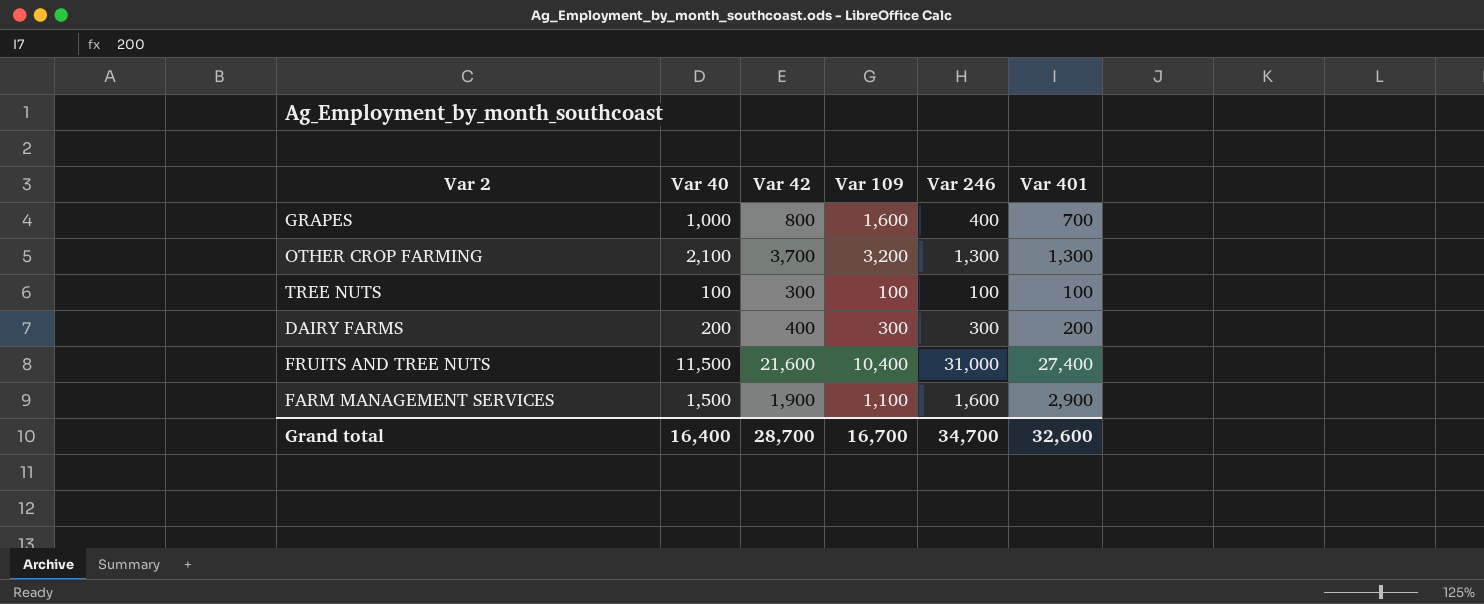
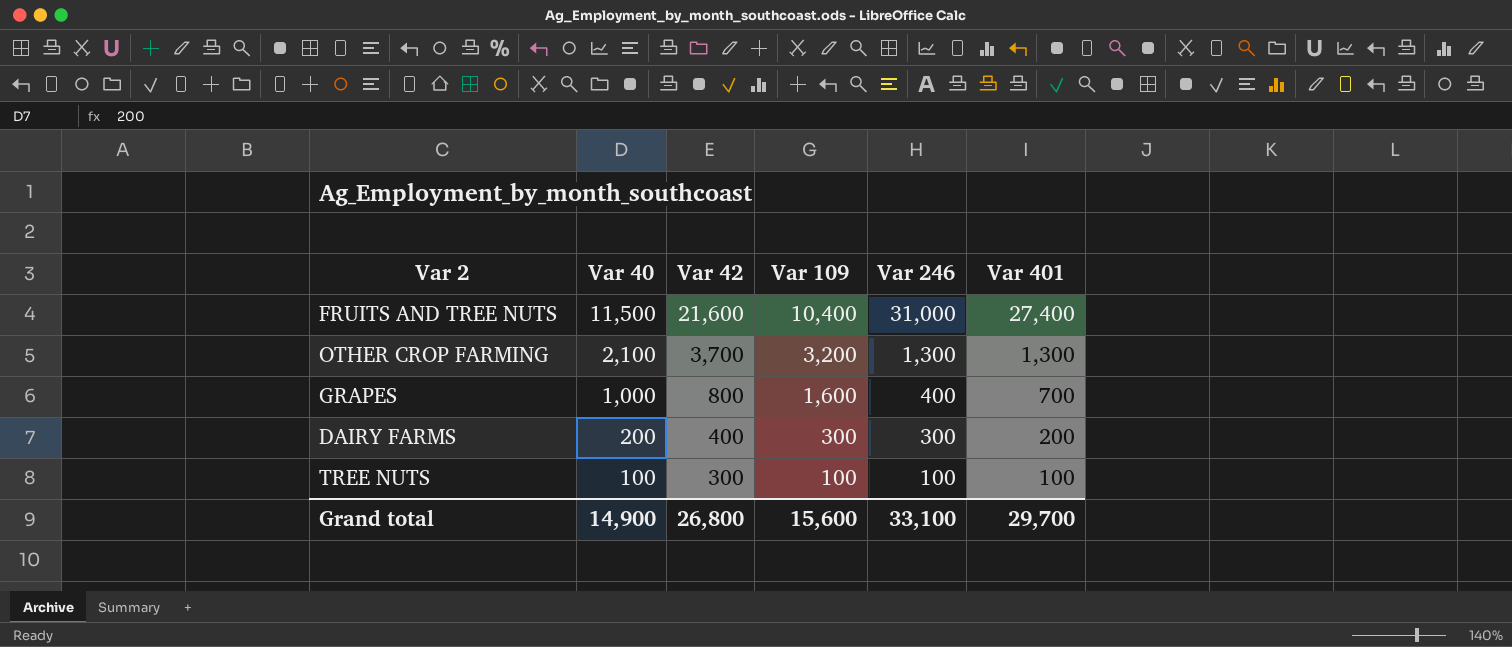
row order: none -> Var 40 descending
row FARM MANAGEMENT SERVICES: 1,500 | 1,900 | 1,100 | 1,600 | 2,900 -> none
Grand total | Var 40: 16,400 -> 14,900
Grand total | Var 42: 28,700 -> 26,800
Grand total | Var 109: 16,700 -> 15,600
Grand total | Var 246: 34,700 -> 33,100
Grand total | Var 401: 32,600 -> 29,700

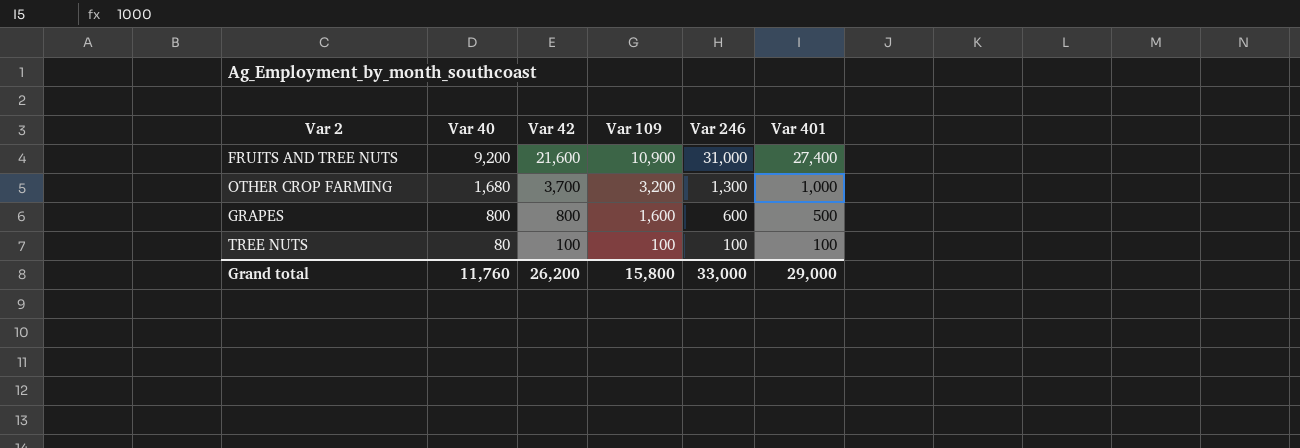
row DAIRY FARMS: 200 | 400 | 300 | 300 | 200 -> none
FRUITS AND TREE NUTS | Var 40: 11,500 -> 9,200
FRUITS AND TREE NUTS | Var 109: 10,400 -> 10,900
OTHER CROP FARMING | Var 40: 2,100 -> 1,680
OTHER CROP FARMING | Var 401: 1,300 -> 1,000
GRAPES | Var 40: 1,000 -> 800
GRAPES | Var 246: 400 -> 600
GRAPES | Var 401: 700 -> 500
TREE NUTS | Var 40: 100 -> 80
TREE NUTS | Var 42: 300 -> 100
Grand total | Var 40: 14,900 -> 11,760
Grand total | Var 42: 26,800 -> 26,200
Grand total | Var 109: 15,600 -> 15,800
Grand total | Var 246: 33,100 -> 33,000
Grand total | Var 401: 29,700 -> 29,000

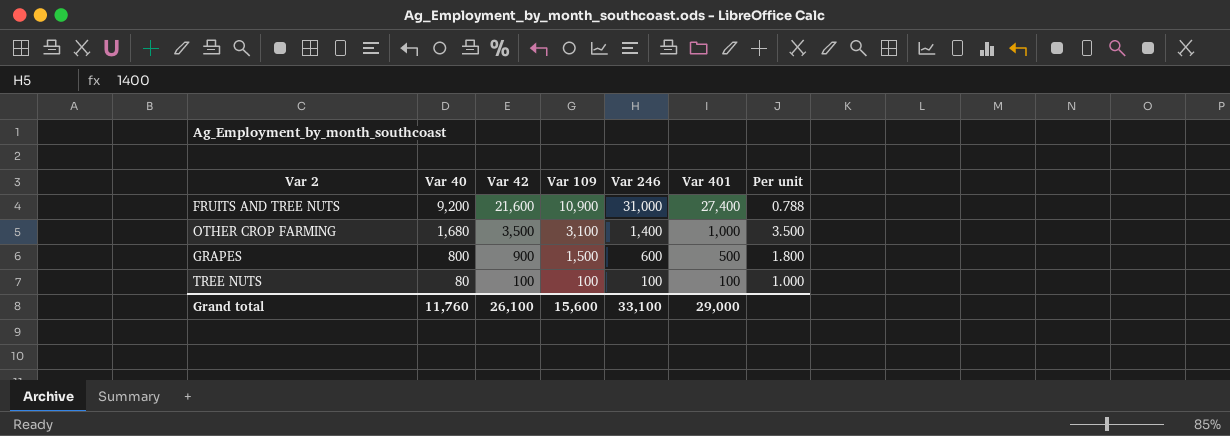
column Per unit | formula: none -> [Var 42] / [Var 401]
OTHER CROP FARMING | Var 42: 3,700 -> 3,500
OTHER CROP FARMING | Var 109: 3,200 -> 3,100
OTHER CROP FARMING | Var 246: 1,300 -> 1,400
GRAPES | Var 42: 800 -> 900
GRAPES | Var 109: 1,600 -> 1,500
Grand total | Var 42: 26,200 -> 26,100
Grand total | Var 109: 15,800 -> 15,600
Grand total | Var 246: 33,000 -> 33,100

